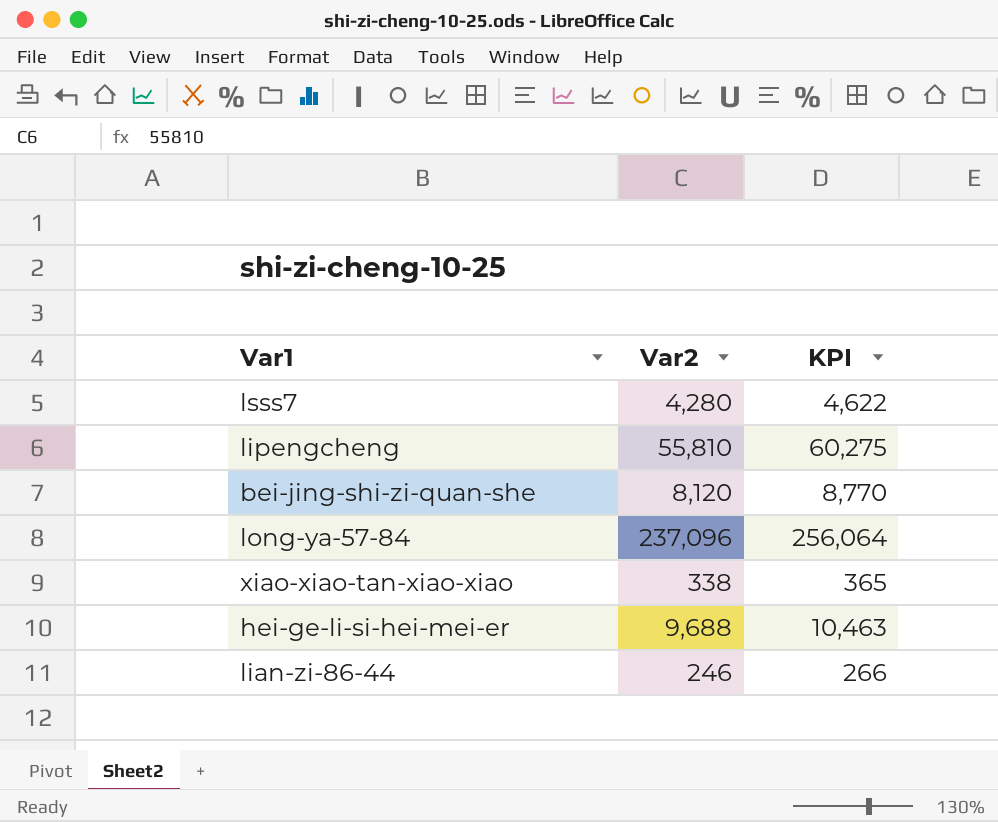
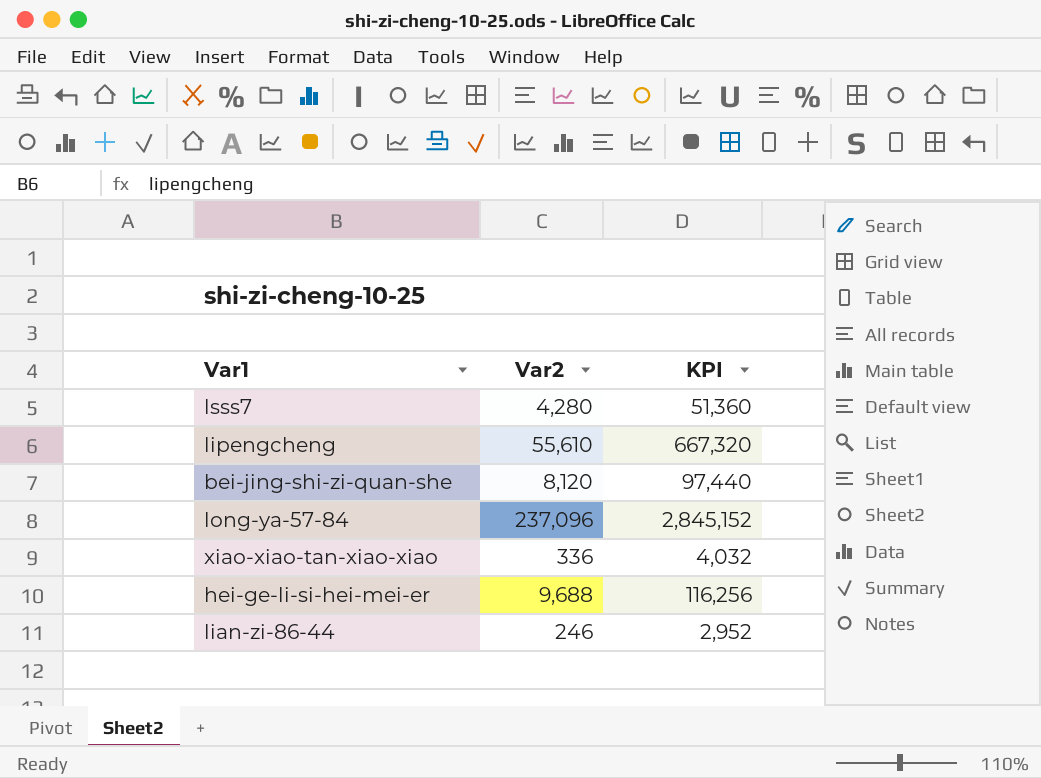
column KPI | formula: [Var2] * 1.08 -> [Var2] * 12
lipengcheng | Var2: 55,810 -> 55,610
xiao-xiao-tan-xiao-xiao | Var2: 338 -> 336

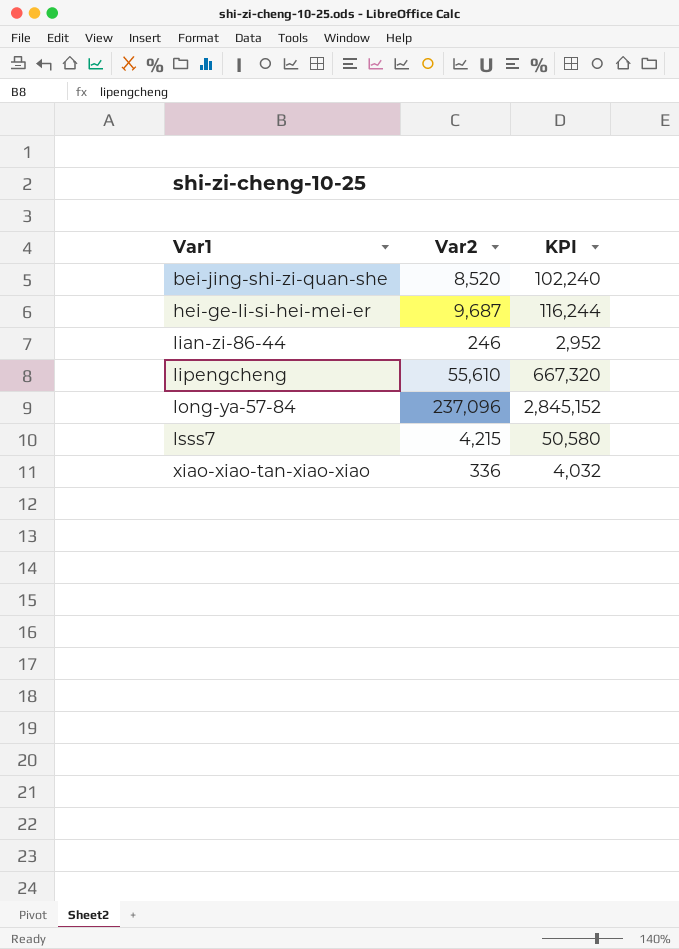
row order: none -> Var1 ascending
bei-jing-shi-zi-quan-she | Var2: 8,120 -> 8,520
bei-jing-shi-zi-quan-she | KPI: 97,440 -> 102,240
hei-ge-li-si-hei-mei-er | Var2: 9,688 -> 9,687
hei-ge-li-si-hei-mei-er | KPI: 116,256 -> 116,244
lsss7 | Var2: 4,280 -> 4,215
lsss7 | KPI: 51,360 -> 50,580

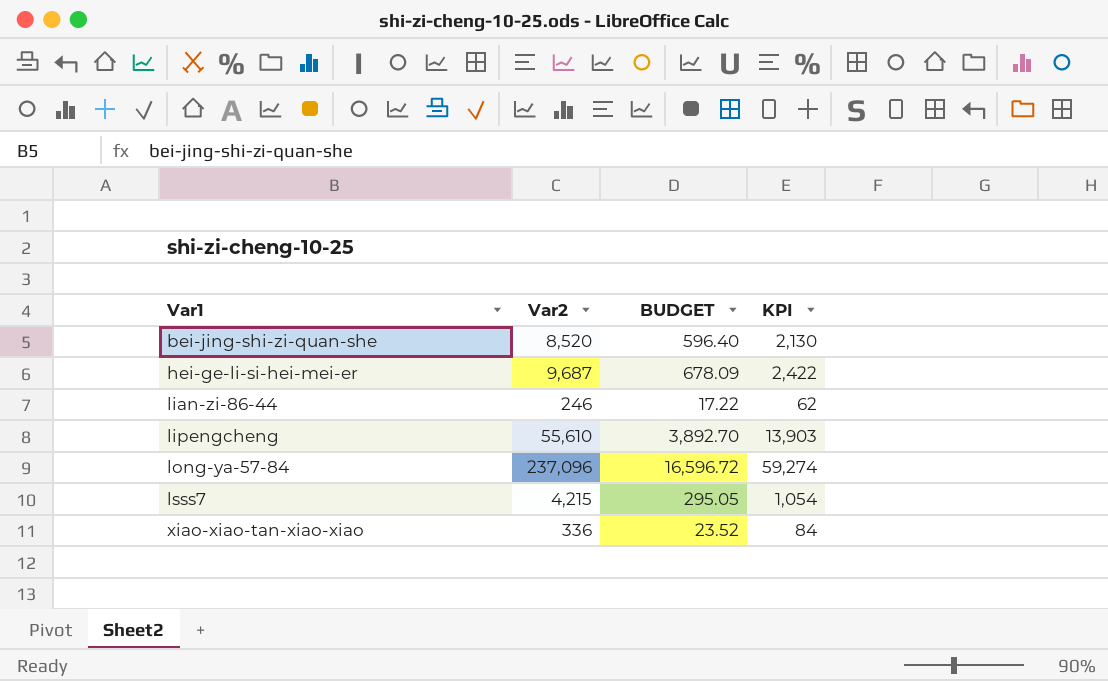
column BUDGET | formula: none -> [Var2] * 0.07
column KPI | formula: [Var2] * 12 -> [Var2] * 0.25

